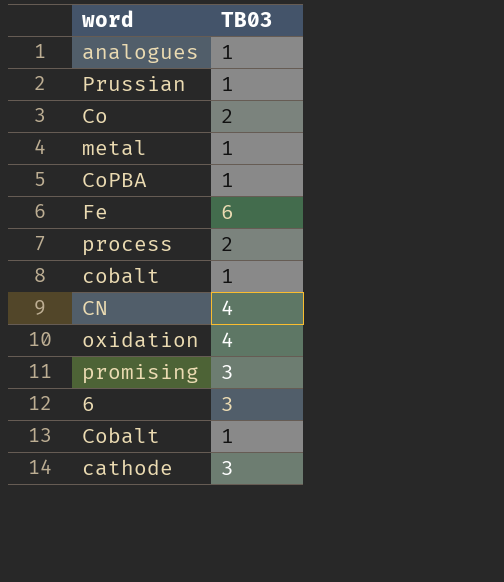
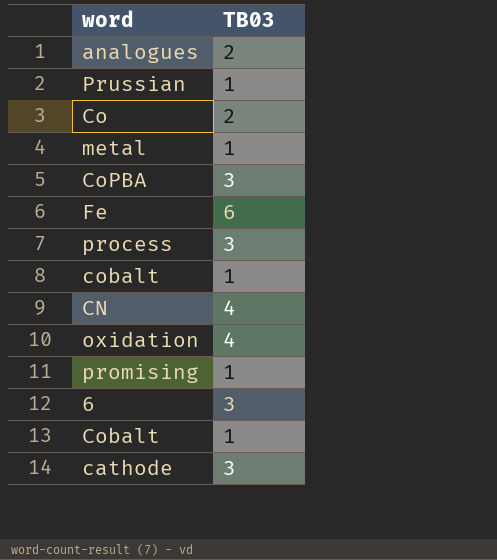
analogues | TB03: 1 -> 2
CoPBA | TB03: 1 -> 3
process | TB03: 2 -> 3
promising | TB03: 3 -> 1

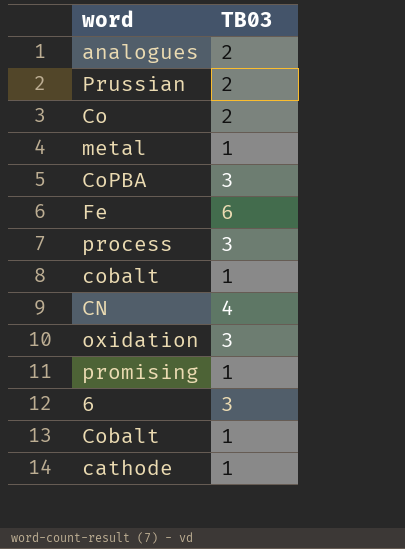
Prussian | TB03: 1 -> 2
oxidation | TB03: 4 -> 3
cathode | TB03: 3 -> 1

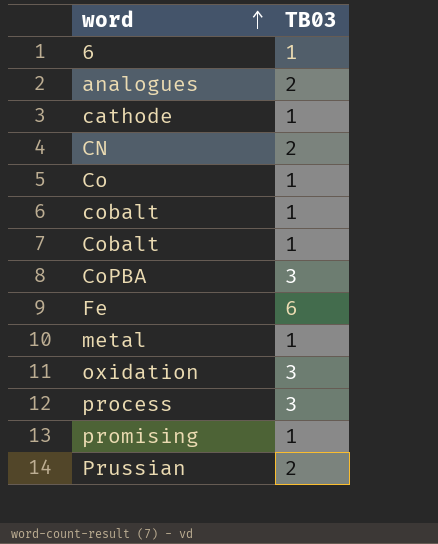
row order: none -> word ascending
6 | TB03: 3 -> 1
CN | TB03: 4 -> 2
Co | TB03: 2 -> 1

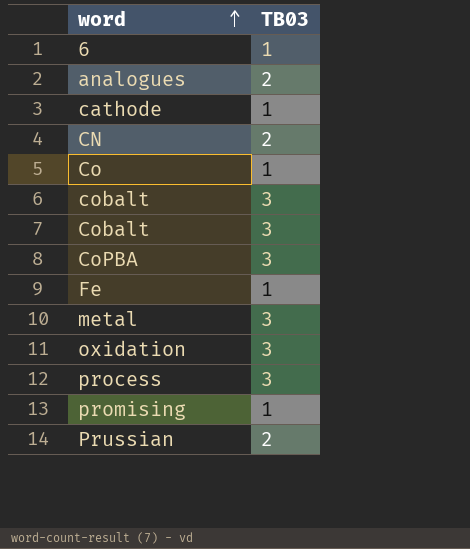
cobalt | TB03: 1 -> 3
Cobalt | TB03: 1 -> 3
Fe | TB03: 6 -> 1
metal | TB03: 1 -> 3

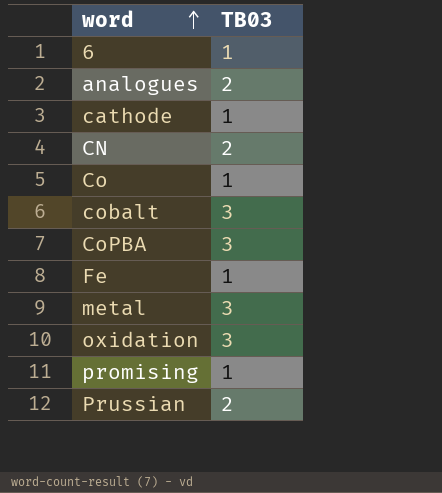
row Cobalt: 3 -> none
row process: 3 -> none

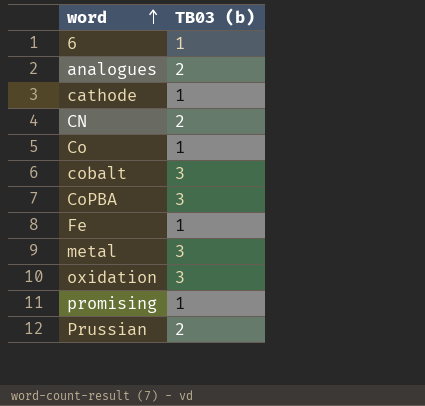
column name: TB03 -> TB03 (b)

